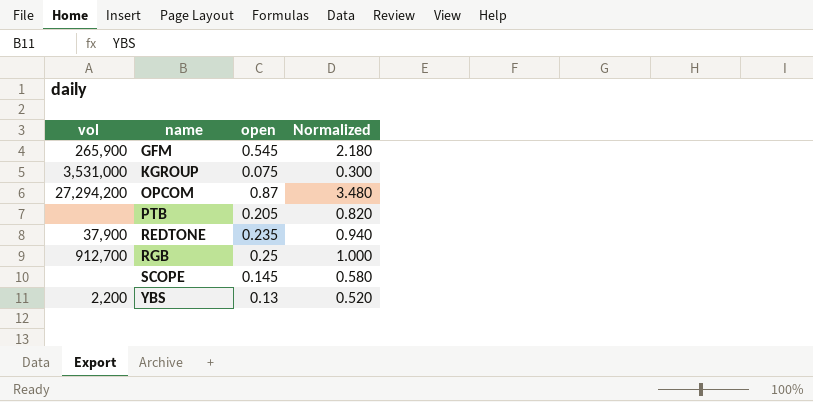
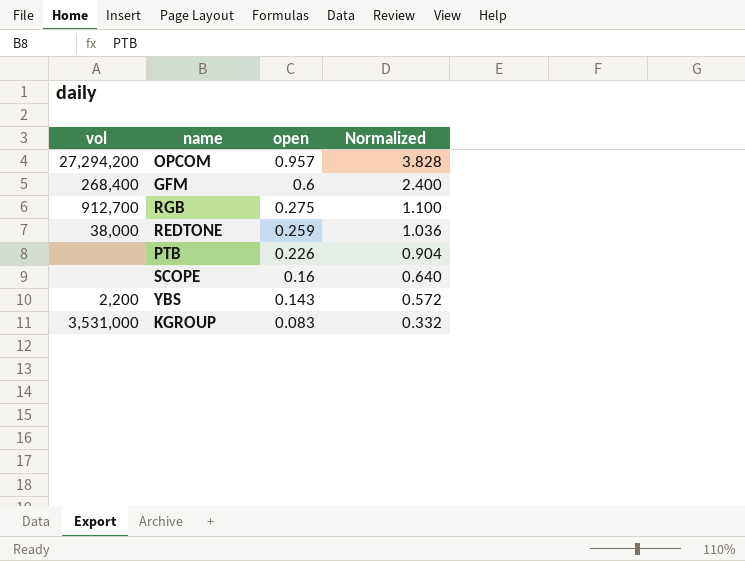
row order: name ascending -> open descending
OPCOM | open: 0.87 -> 0.957
OPCOM | Normalized: 3.480 -> 3.828
GFM | vol: 265,900 -> 268,400
GFM | open: 0.545 -> 0.6
GFM | Normalized: 2.180 -> 2.400
RGB | open: 0.25 -> 0.275
RGB | Normalized: 1.000 -> 1.100
REDTONE | vol: 37,900 -> 38,000
REDTONE | open: 0.235 -> 0.259
REDTONE | Normalized: 0.940 -> 1.036
PTB | open: 0.205 -> 0.226
PTB | Normalized: 0.820 -> 0.904
SCOPE | open: 0.145 -> 0.16
SCOPE | Normalized: 0.580 -> 0.640
YBS | open: 0.13 -> 0.143
YBS | Normalized: 0.520 -> 0.572
KGROUP | open: 0.075 -> 0.083
KGROUP | Normalized: 0.300 -> 0.332

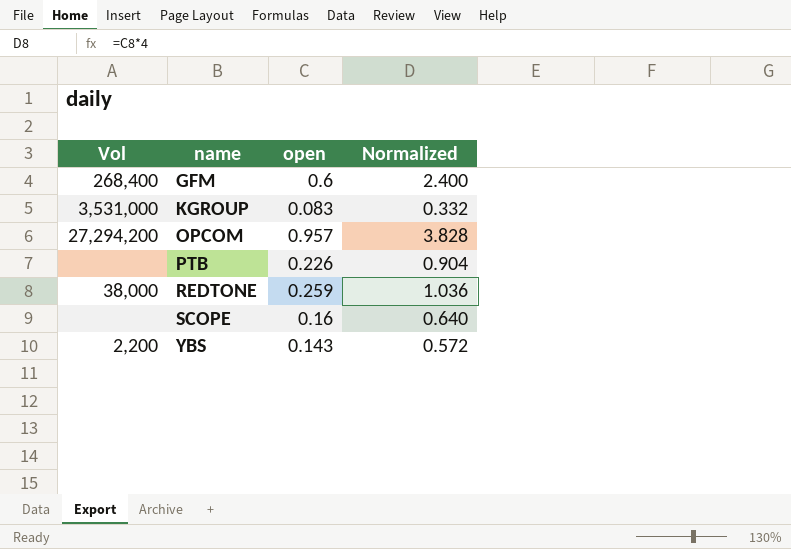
row order: open descending -> name ascending
column name: vol -> Vol
row RGB: 912,700 | 0.275 | 1.100 -> none

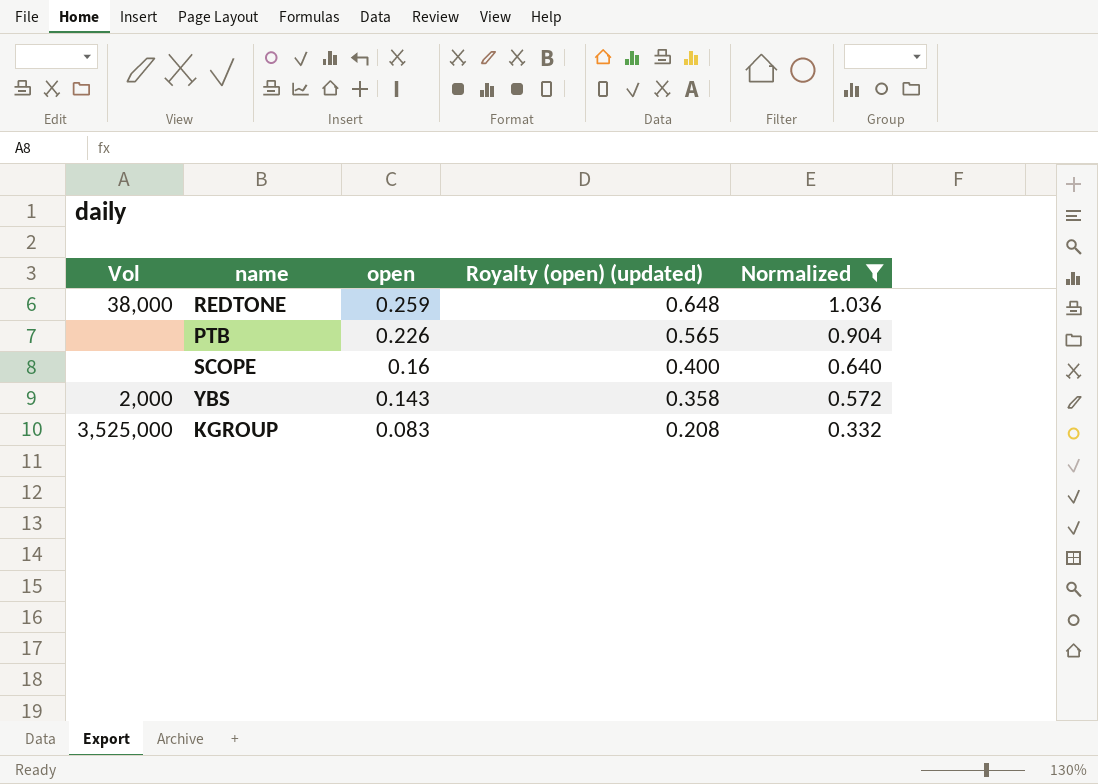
filter: none -> Normalized <= 1.036
row order: name ascending -> open descending
column Royalty (open) (updated) | formula: none -> [open] * 2.5
YBS | Vol: 2,200 -> 2,000
KGROUP | Vol: 3,531,000 -> 3,525,000

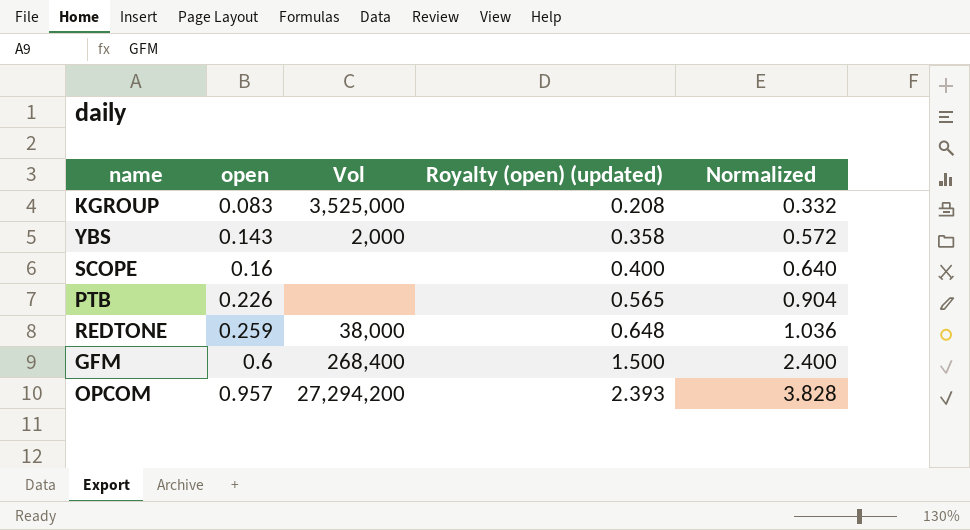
filter: Normalized <= 1.036 -> none
row order: open descending -> open ascending
column Vol | position: 1 -> 3

